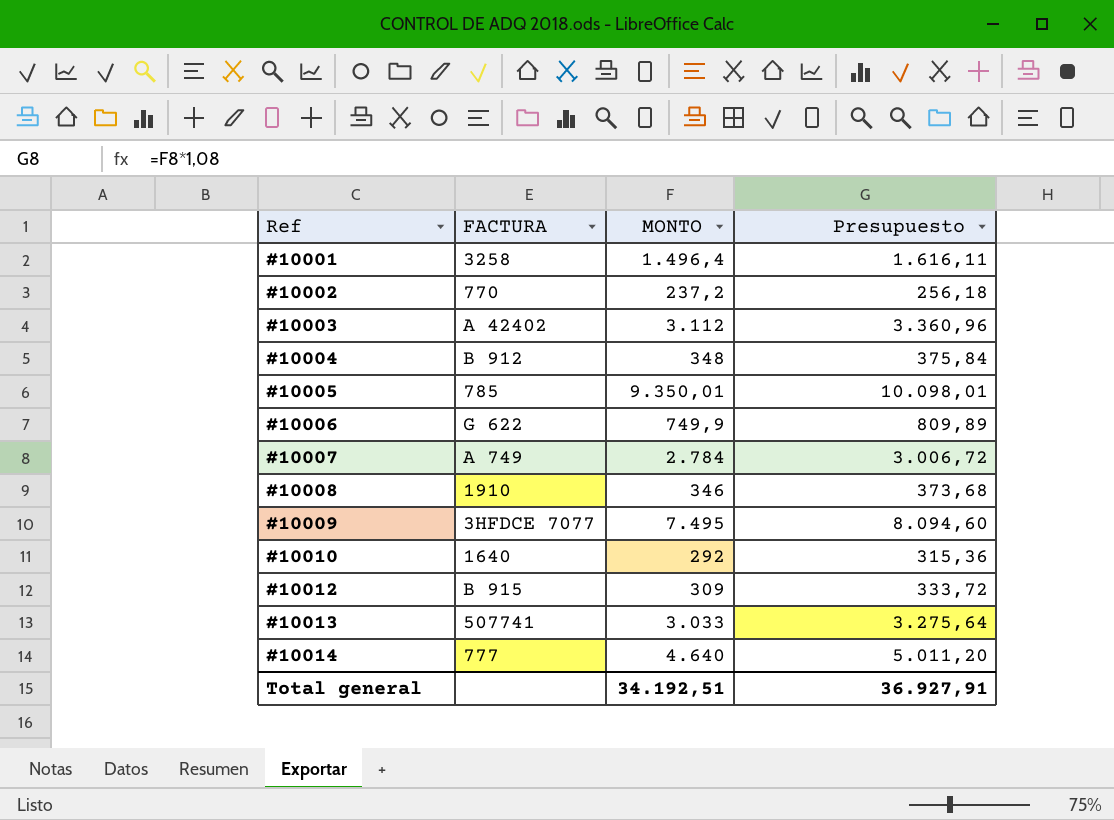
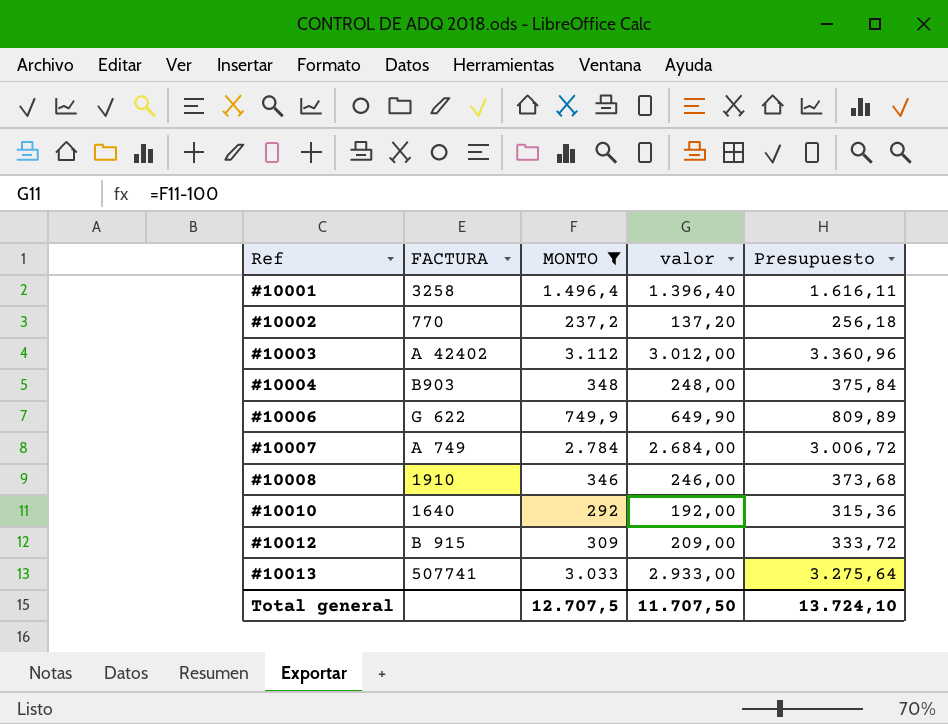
filter: none -> MONTO <= 3.112
column valor | formula: none -> [MONTO] - 100
#10004 | FACTURA: B 912 -> B903
Total general | MONTO: 34.192,51 -> 12.707,5
Total general | Presupuesto: 36.927,91 -> 13.724,10

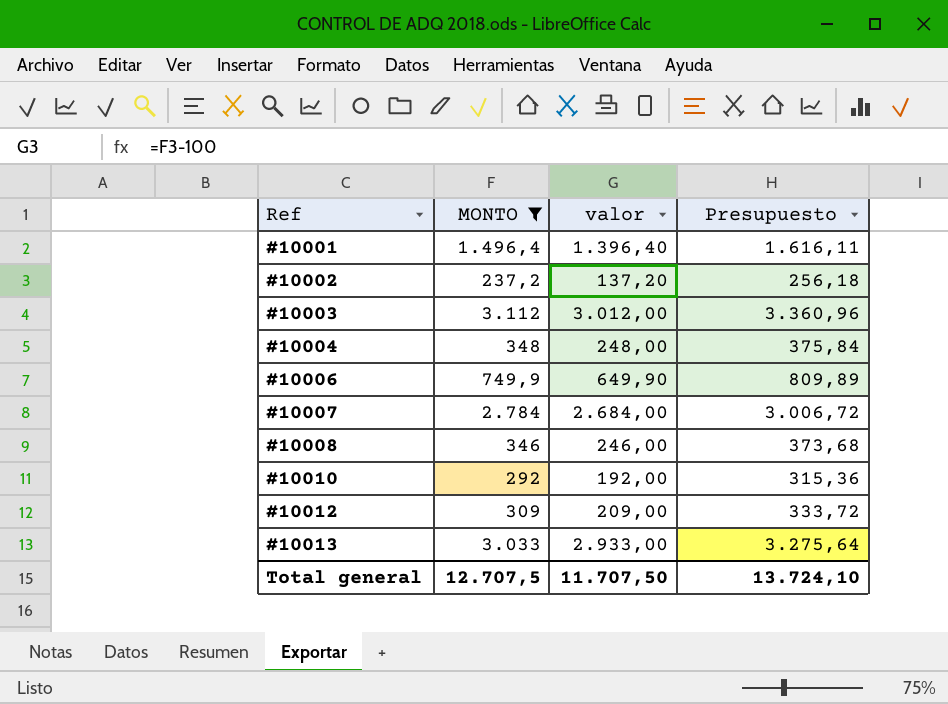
column FACTURA | position: 2 -> none

